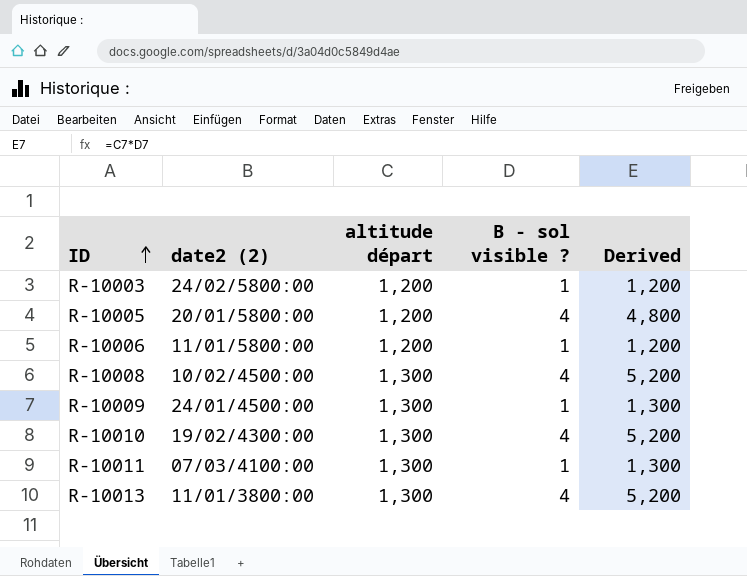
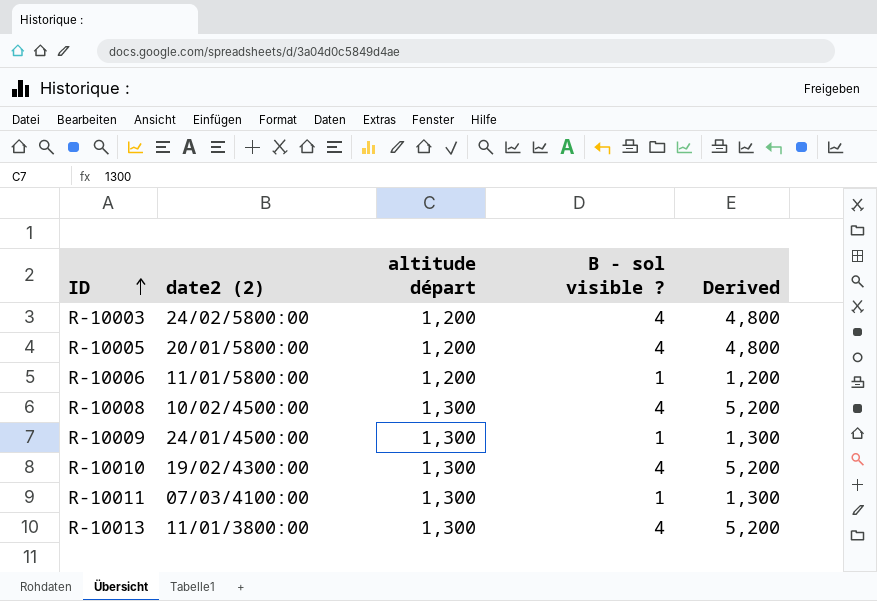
R-10003 | B - sol visible ?: 1 -> 4
R-10003 | Derived: 1,200 -> 4,800

